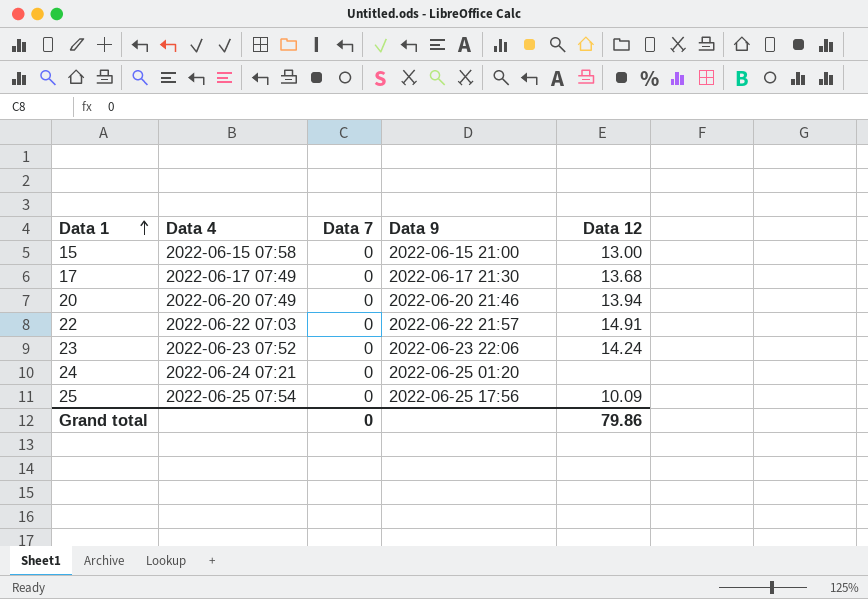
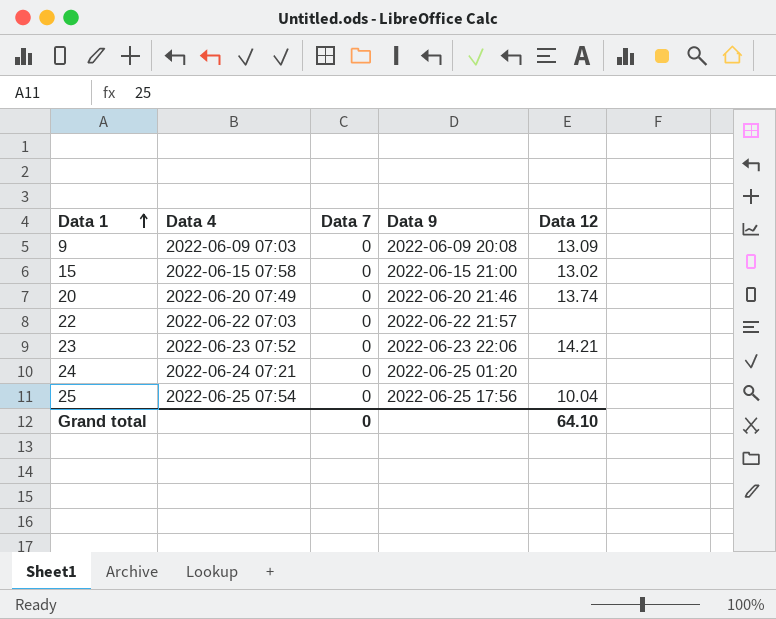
row 17: 2022-06-17 07:49 | 0 | 2022-06-17 21:30 | 13.68 -> none
row 9: none -> 2022-06-09 07:03 | 0 | 2022-06-09 20:08 | 13.09
15 | Data 12: 13.00 -> 13.02
20 | Data 12: 13.94 -> 13.74
22 | Data 12: 14.91 -> none
23 | Data 12: 14.24 -> 14.21
25 | Data 12: 10.09 -> 10.04
Grand total | Data 12: 79.86 -> 64.10

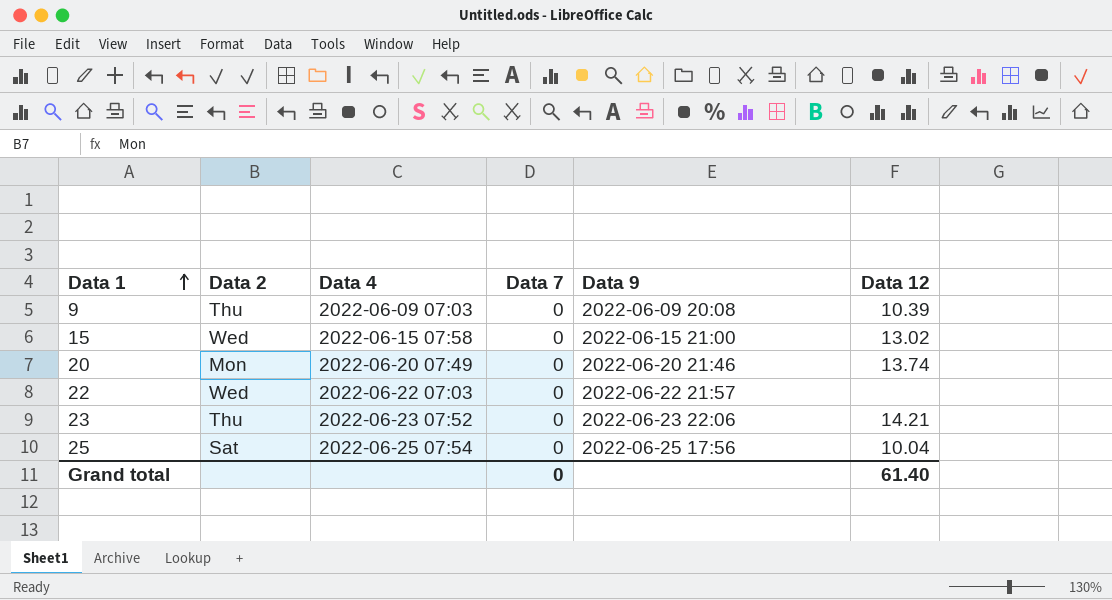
column Data 2 | position: none -> 2
row 24: 2022-06-24 07:21 | 0 | 2022-06-25 01:20 | none -> none
9 | Data 12: 13.09 -> 10.39
Grand total | Data 12: 64.10 -> 61.40

